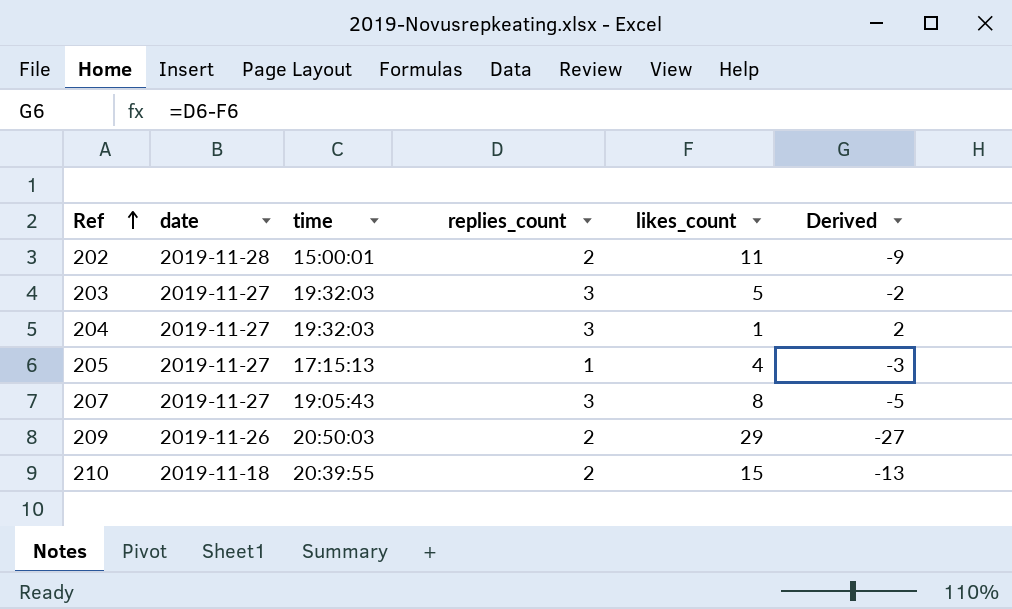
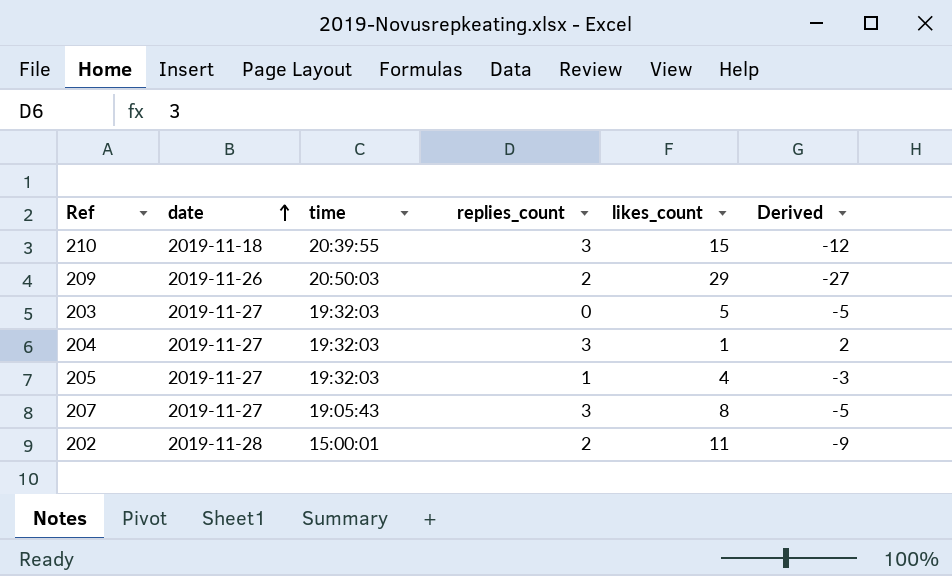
row order: Ref ascending -> date ascending
210 | replies_count: 2 -> 3
210 | Derived: -13 -> -12
203 | replies_count: 3 -> 0
203 | Derived: -2 -> -5
205 | time: 17:15:13 -> 19:32:03

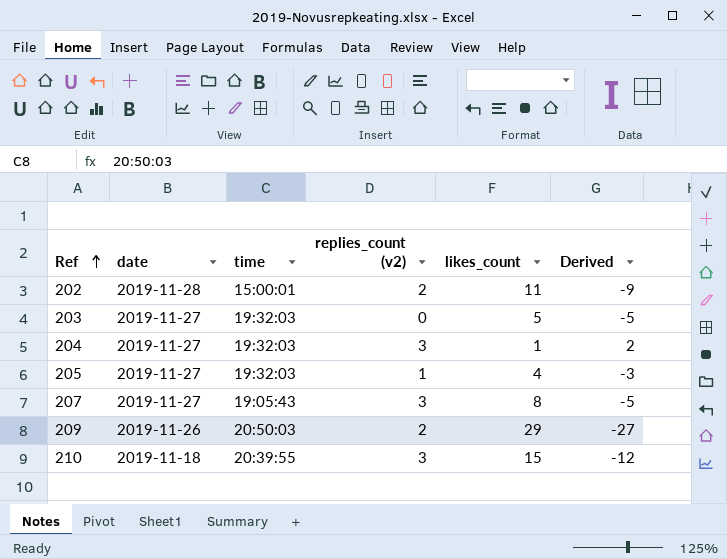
row order: date ascending -> Ref ascending
column name: replies_count -> replies_count (v2)

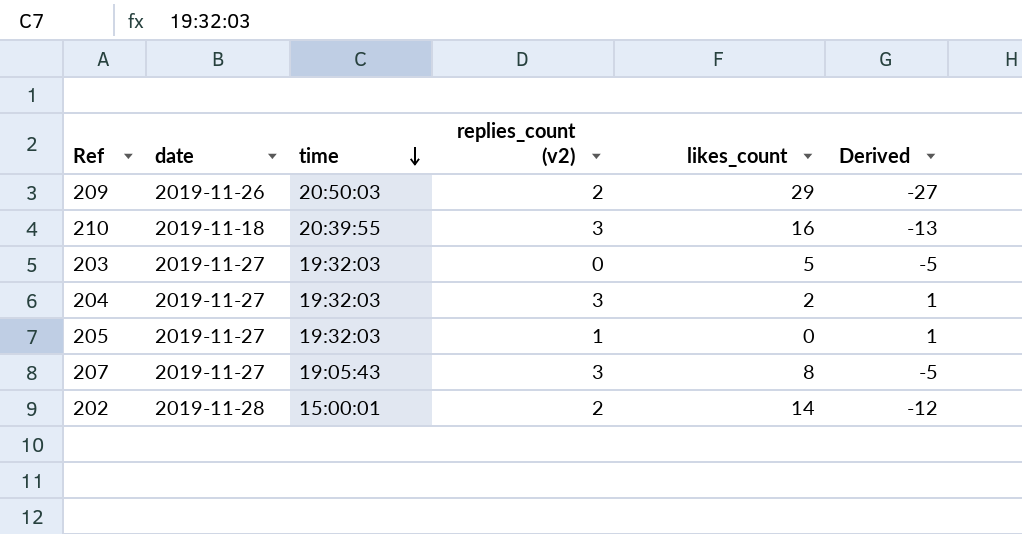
row order: Ref ascending -> time descending
210 | likes_count: 15 -> 16
210 | Derived: -12 -> -13
204 | likes_count: 1 -> 2
204 | Derived: 2 -> 1
205 | likes_count: 4 -> 0
205 | Derived: -3 -> 1
202 | likes_count: 11 -> 14
202 | Derived: -9 -> -12

